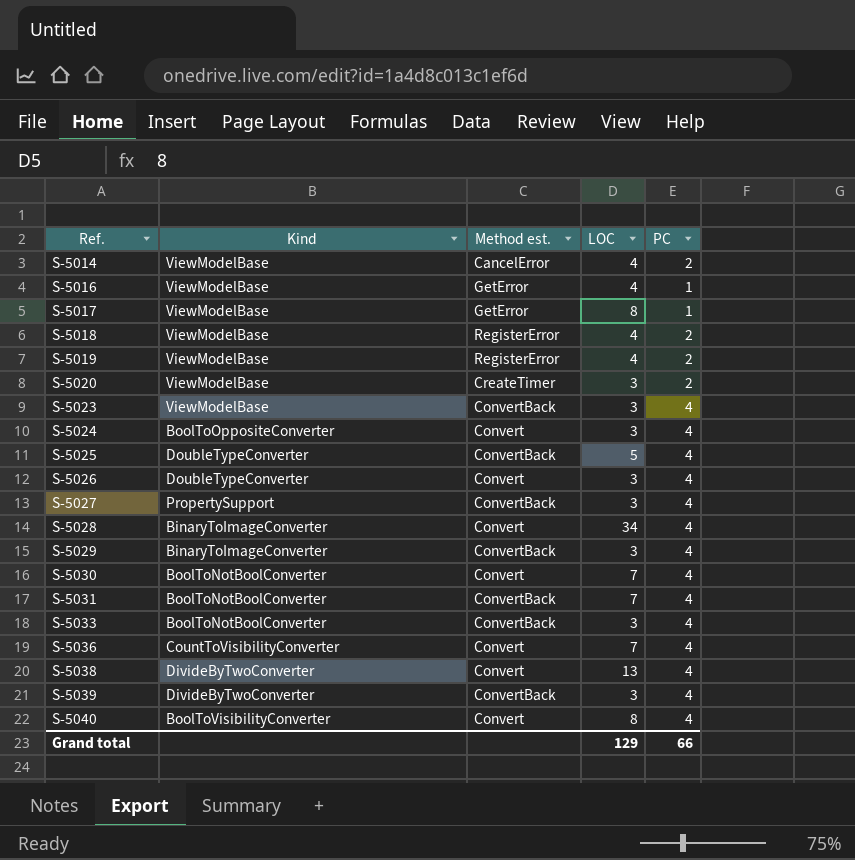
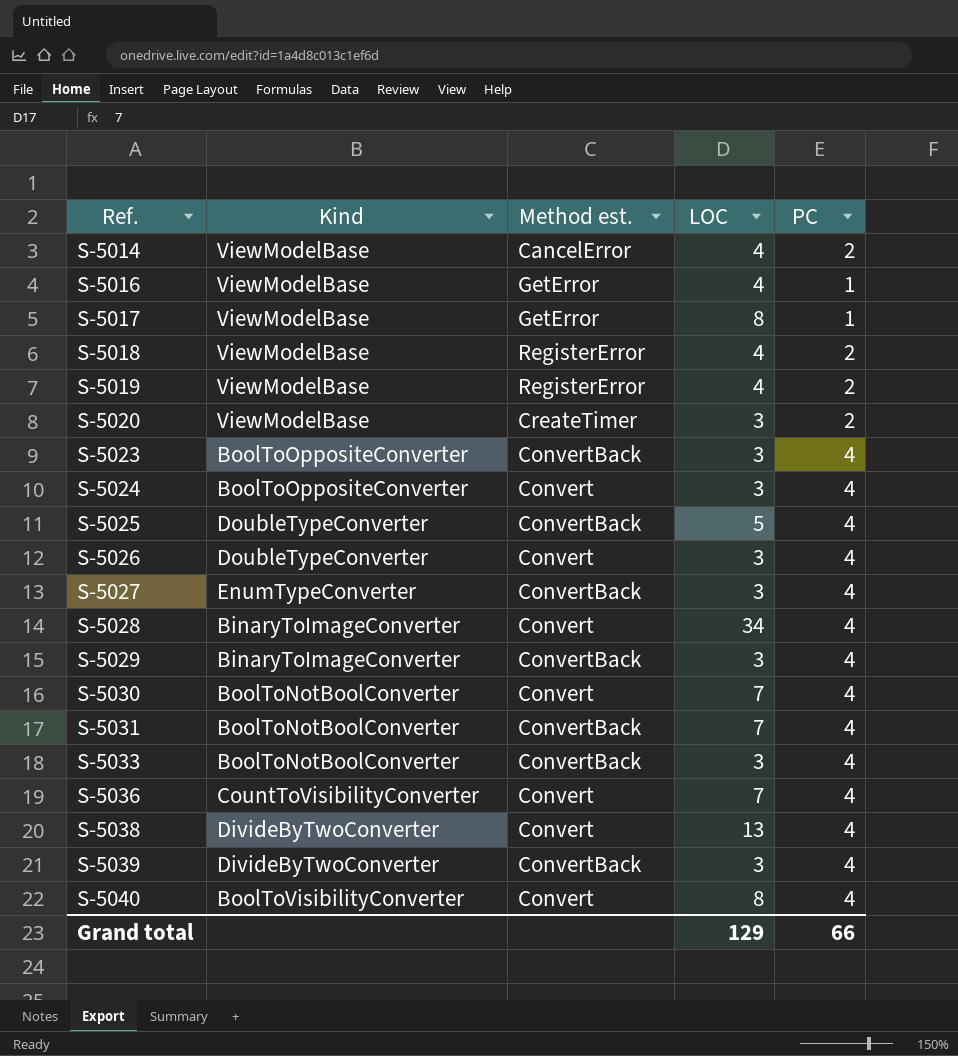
S-5023 | Kind: ViewModelBase -> BoolToOppositeConverter
S-5027 | Kind: PropertySupport -> EnumTypeConverter

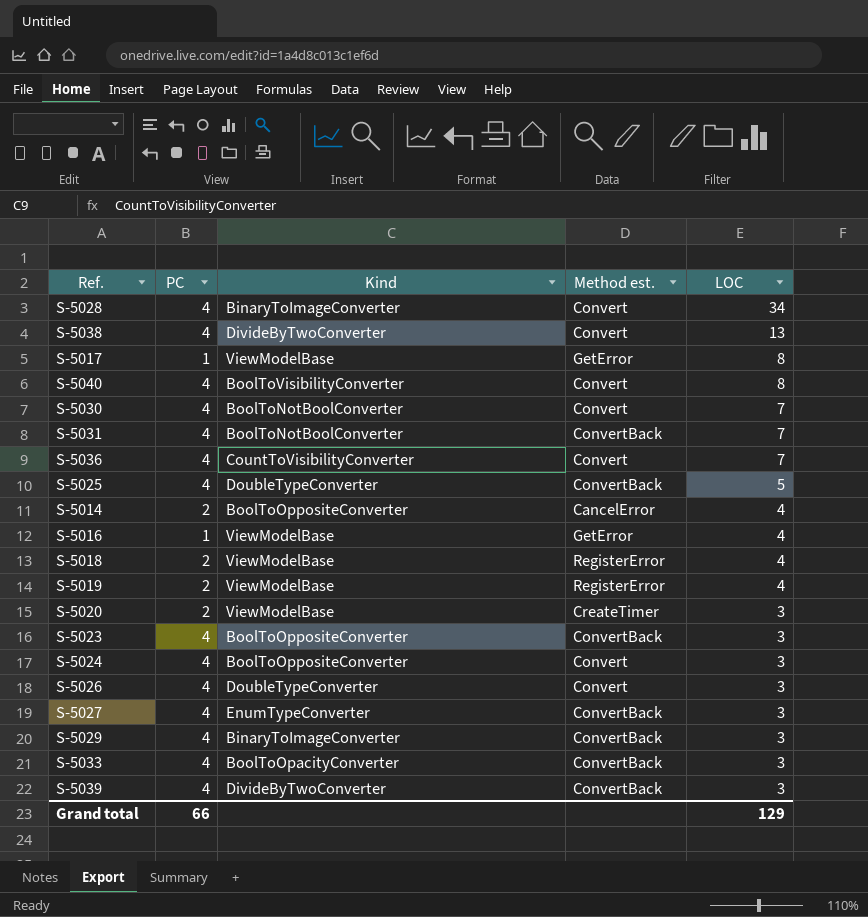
row order: Ref. ascending -> LOC descending
column PC | position: 5 -> 2
S-5014 | Kind: ViewModelBase -> BoolToOppositeConverter
S-5033 | Kind: BoolToNotBoolConverter -> BoolToOpacityConverter

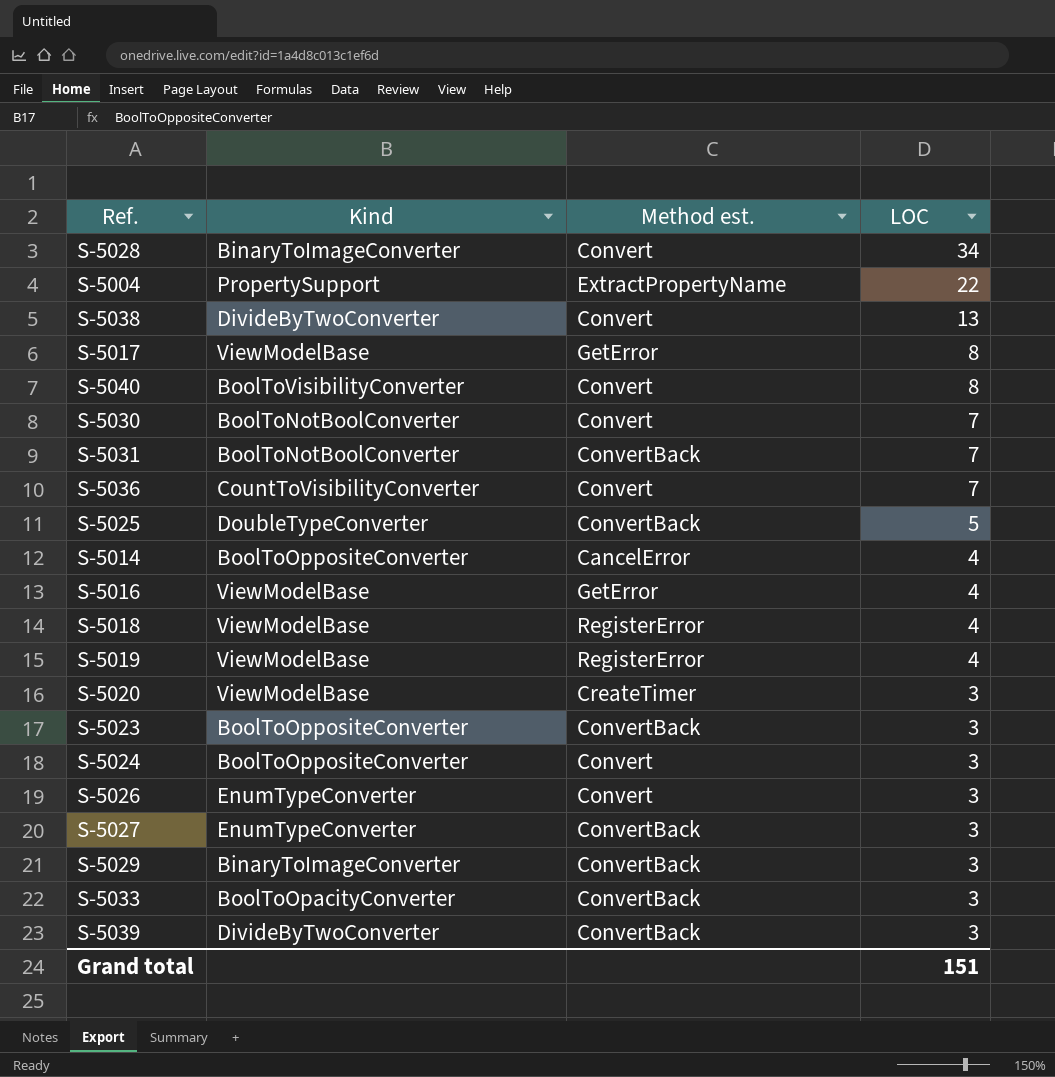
column PC | position: 2 -> none
row S-5004: none -> PropertySupport | ExtractPropertyName | 22
S-5026 | Kind: DoubleTypeConverter -> EnumTypeConverter
Grand total | LOC: 129 -> 151

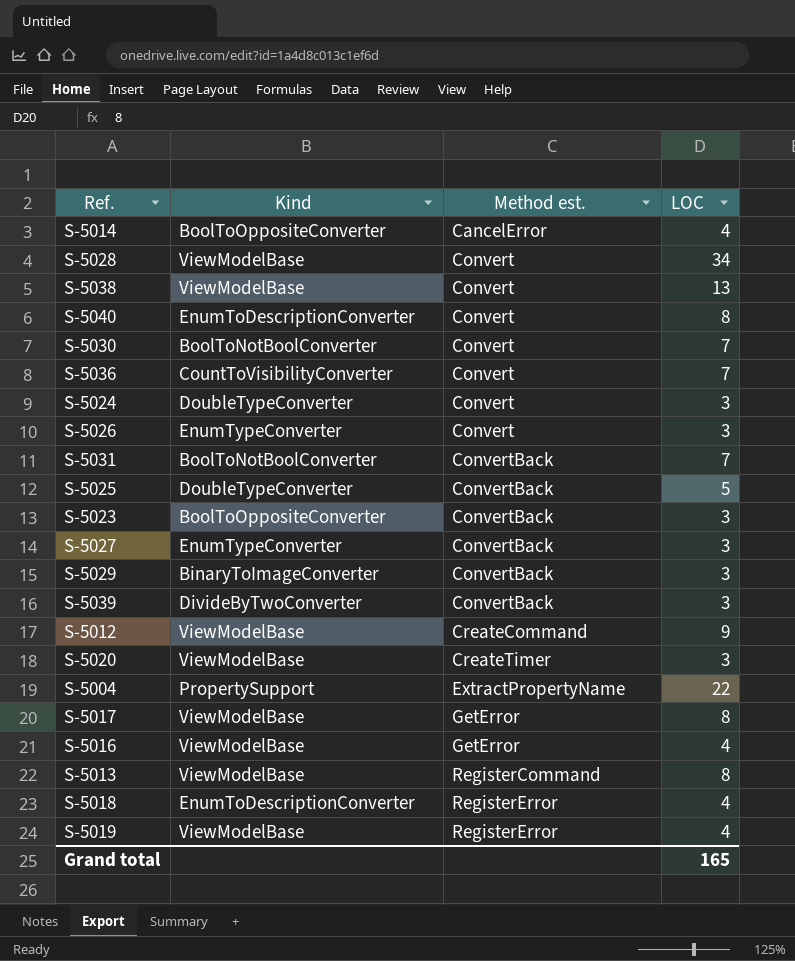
row order: LOC descending -> Method est. ascending
row S-5033: BoolToOpacityConverter | ConvertBack | 3 -> none
S-5028 | Kind: BinaryToImageConverter -> ViewModelBase
S-5038 | Kind: DivideByTwoConverter -> ViewModelBase
S-5040 | Kind: BoolToVisibilityConverter -> EnumToDescriptionConverter
S-5024 | Kind: BoolToOppositeConverter -> DoubleTypeConverter
row S-5012: none -> ViewModelBase | CreateCommand | 9
row S-5013: none -> ViewModelBase | RegisterCommand | 8
S-5018 | Kind: ViewModelBase -> EnumToDescriptionConverter
Grand total | LOC: 151 -> 165

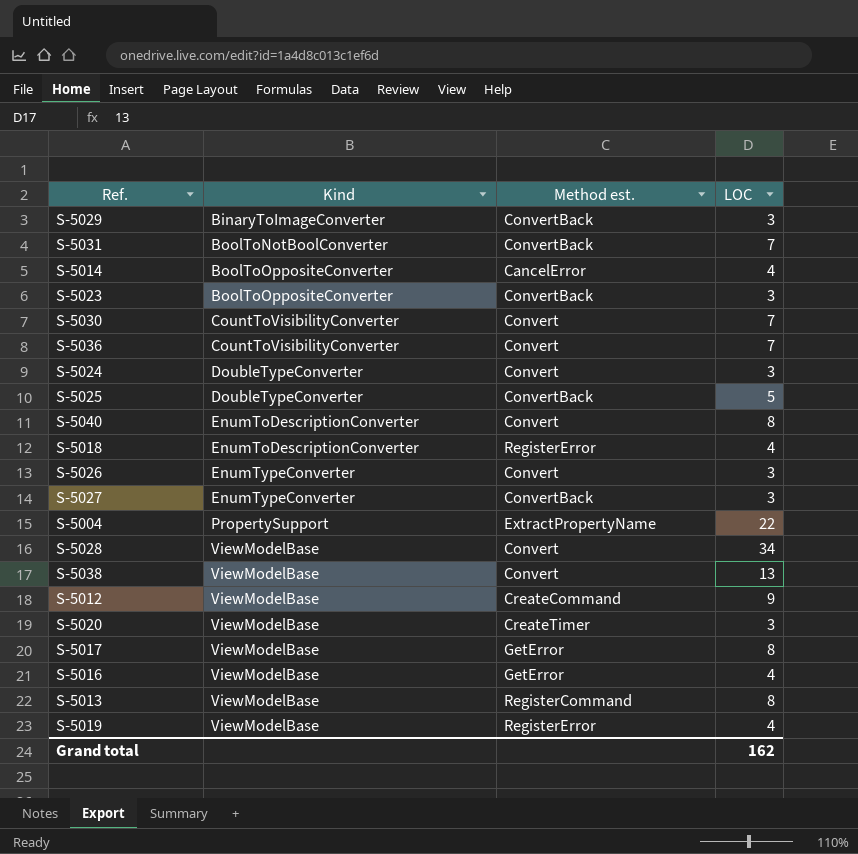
row order: Method est. ascending -> Kind ascending
row S-5039: DivideByTwoConverter | ConvertBack | 3 -> none
S-5030 | Kind: BoolToNotBoolConverter -> CountToVisibilityConverter
Grand total | LOC: 165 -> 162

